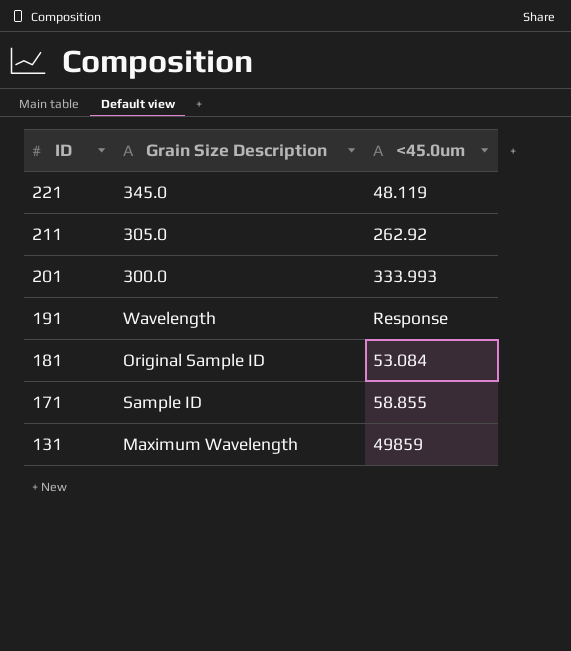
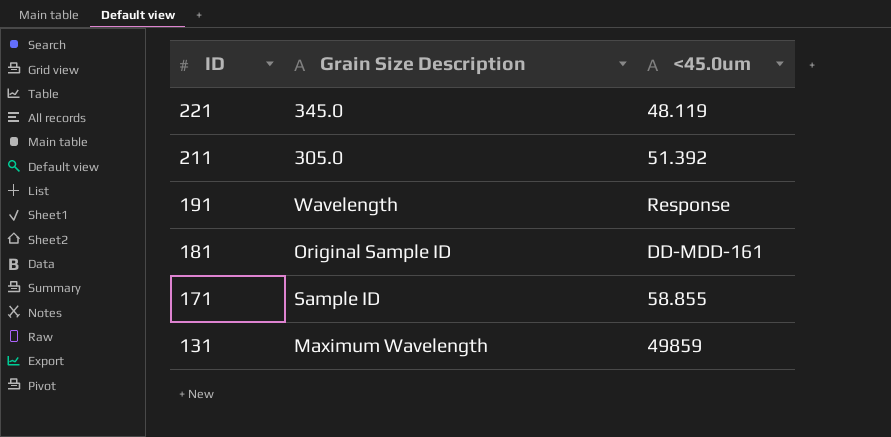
row 201: 300.0 | 333.993 -> none
211 | <45.0um: 262.92 -> 51.392
181 | <45.0um: 53.084 -> DD-MDD-161

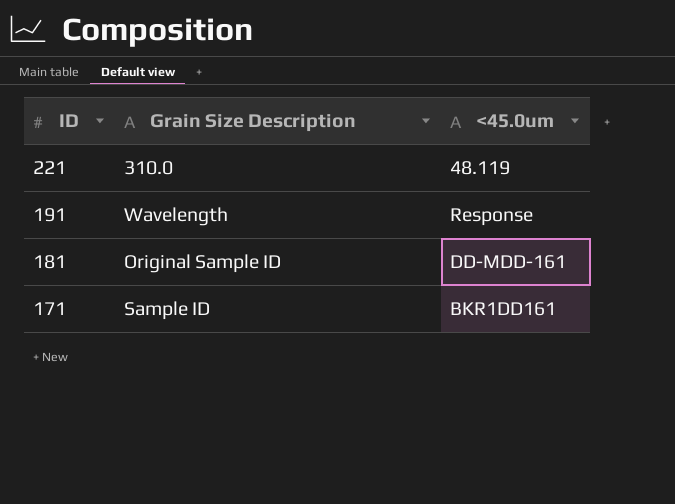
row 211: 305.0 | 51.392 -> none
row 131: Maximum Wavelength | 49859 -> none
221 | Grain Size Description: 345.0 -> 310.0
171 | <45.0um: 58.855 -> BKR1DD161

